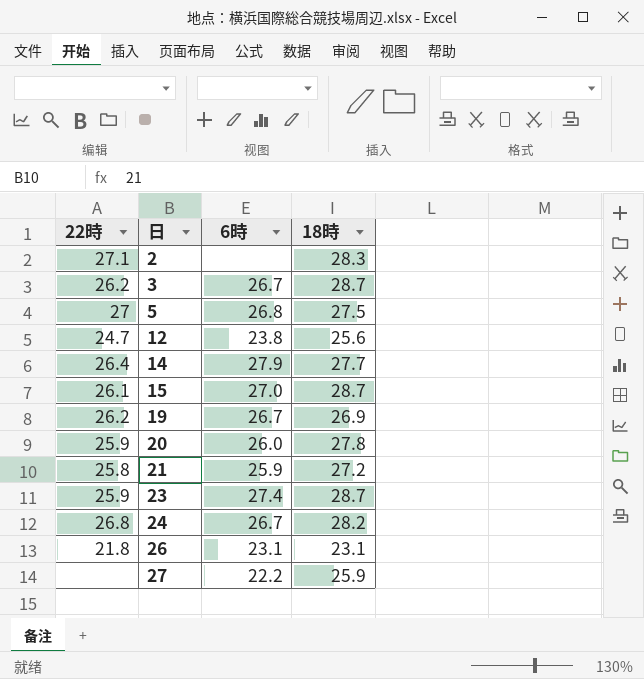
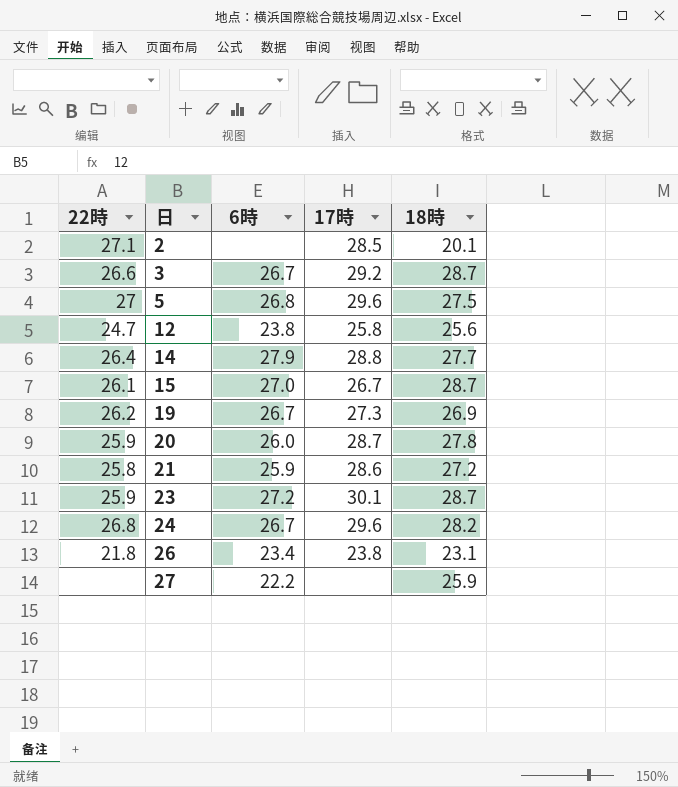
column 17時 | position: none -> 4
2 | 18時: 28.3 -> 20.1
3 | 22時: 26.2 -> 26.6
23 | 6時: 27.4 -> 27.2
26 | 6時: 23.1 -> 23.4

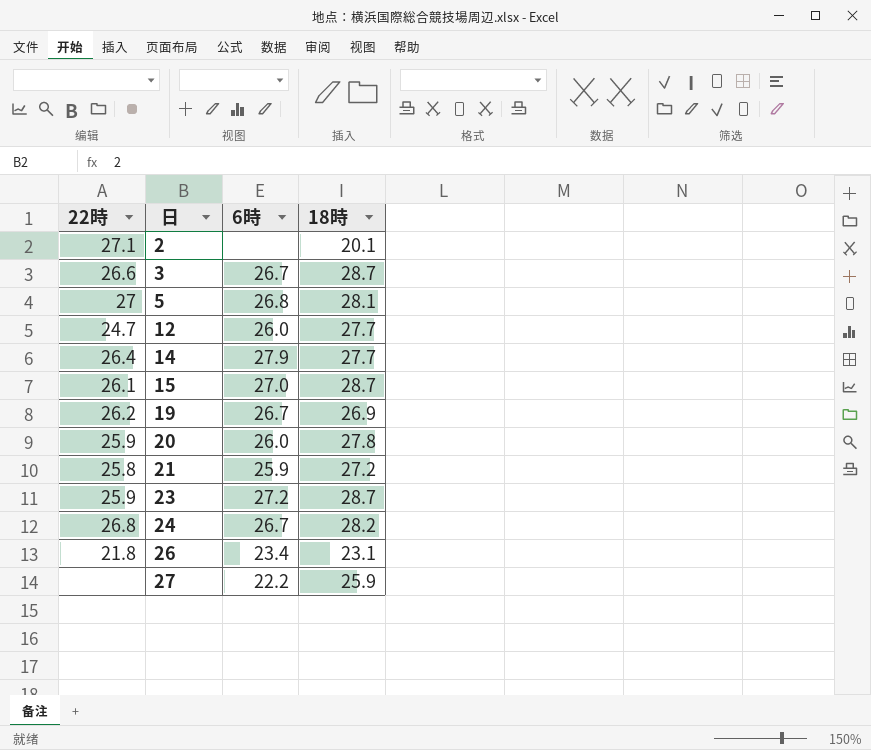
column 17時 | position: 4 -> none
5 | 18時: 27.5 -> 28.1
12 | 6時: 23.8 -> 26.0
12 | 18時: 25.6 -> 27.7

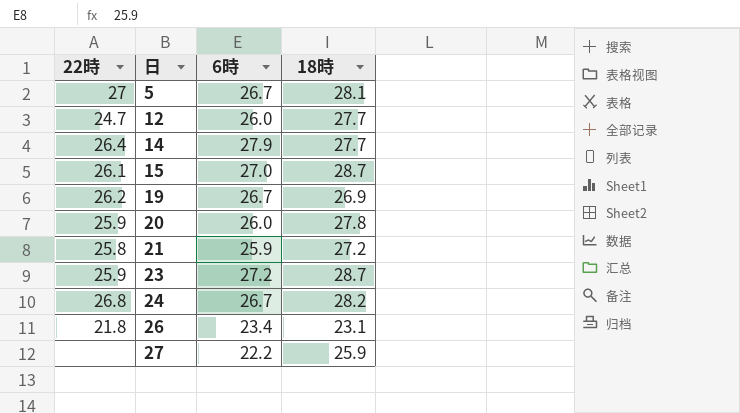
row 2: 27.1 | none | 20.1 -> none
row 3: 26.6 | 26.7 | 28.7 -> none
5 | 6時: 26.8 -> 26.7

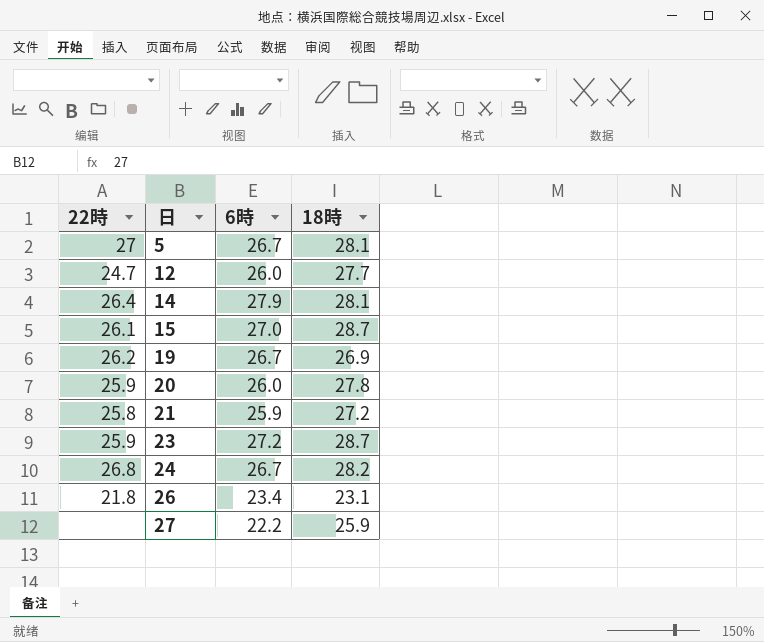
14 | 18時: 27.7 -> 28.1

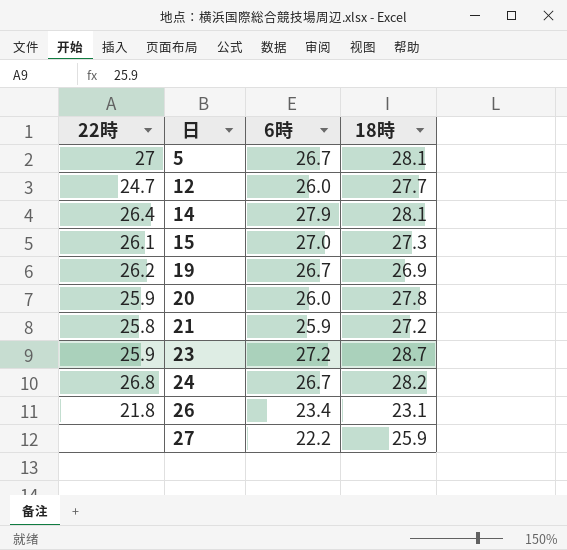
15 | 18時: 28.7 -> 27.3

